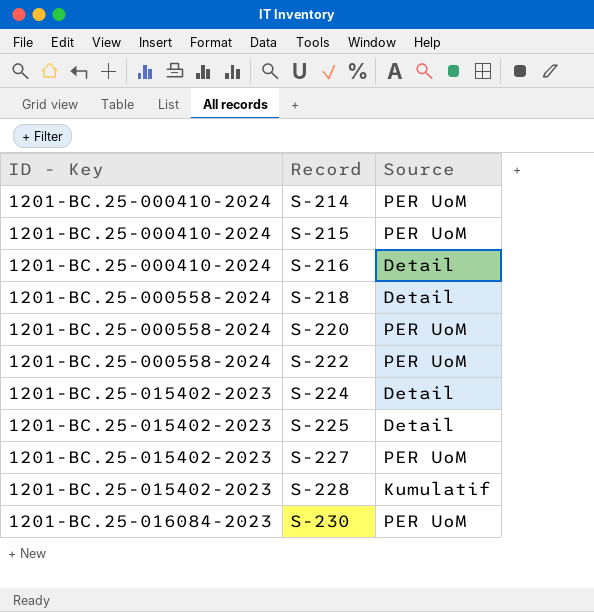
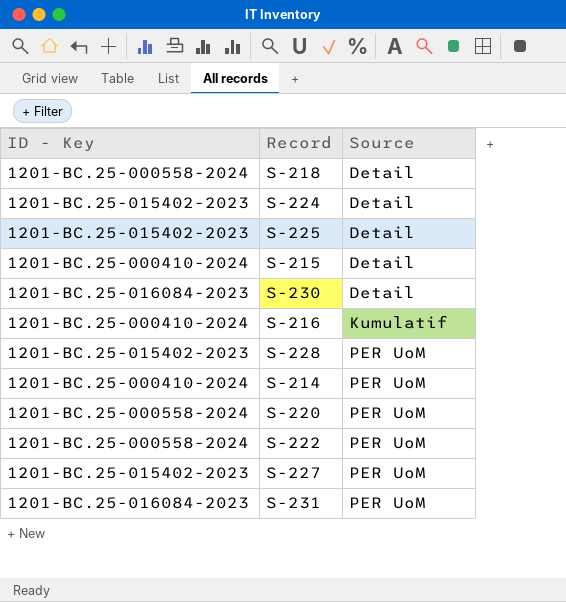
row order: ID - Key ascending -> Source ascending
S-215 | Source: PER UoM -> Detail
S-230 | Source: PER UoM -> Detail
S-216 | Source: Detail -> Kumulatif
S-228 | Source: Kumulatif -> PER UoM
row S-231: none -> 1201-BC.25-016084-2023 | PER UoM

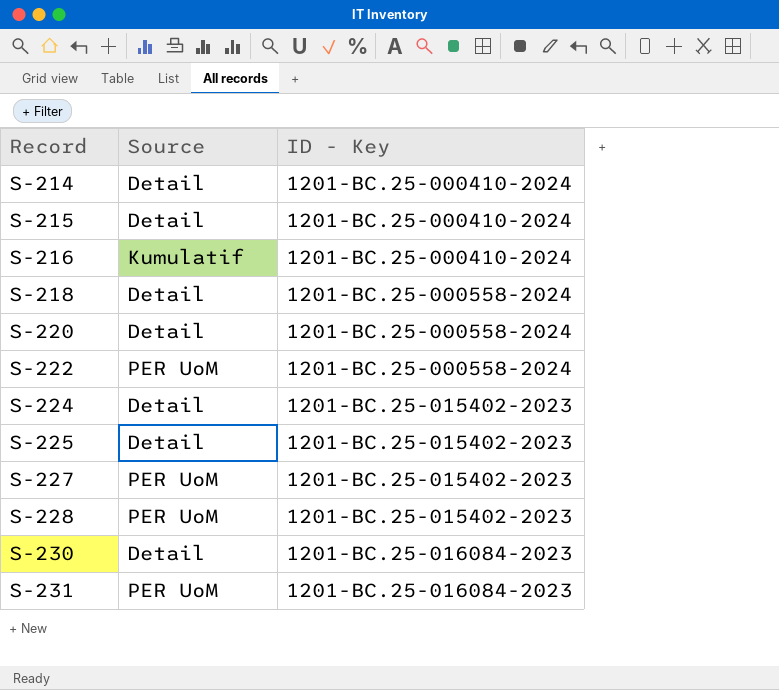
row order: Source ascending -> Record ascending
column ID - Key | position: 1 -> 3
S-214 | Source: PER UoM -> Detail
S-220 | Source: PER UoM -> Detail

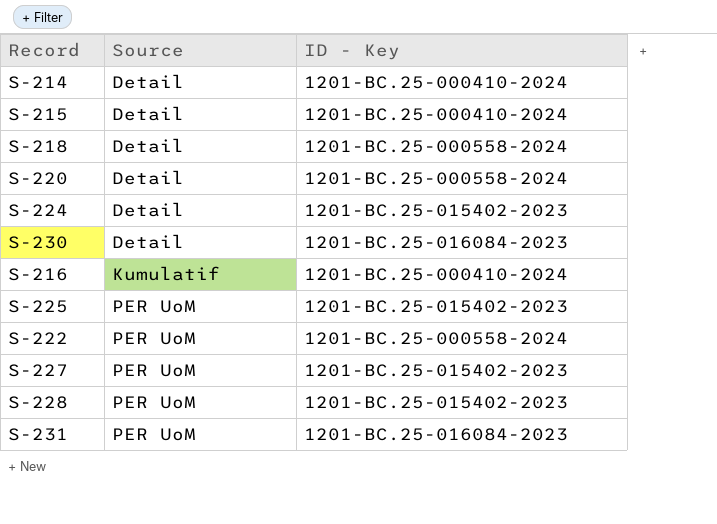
row order: Record ascending -> Source ascending
S-225 | Source: Detail -> PER UoM

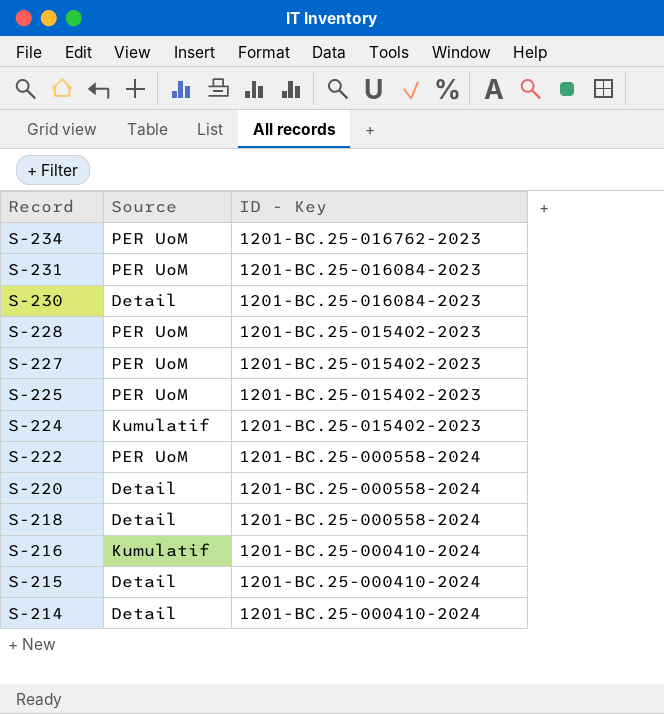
row order: Source ascending -> Record descending
row S-234: none -> PER UoM | 1201-BC.25-016762-2023
S-224 | Source: Detail -> Kumulatif

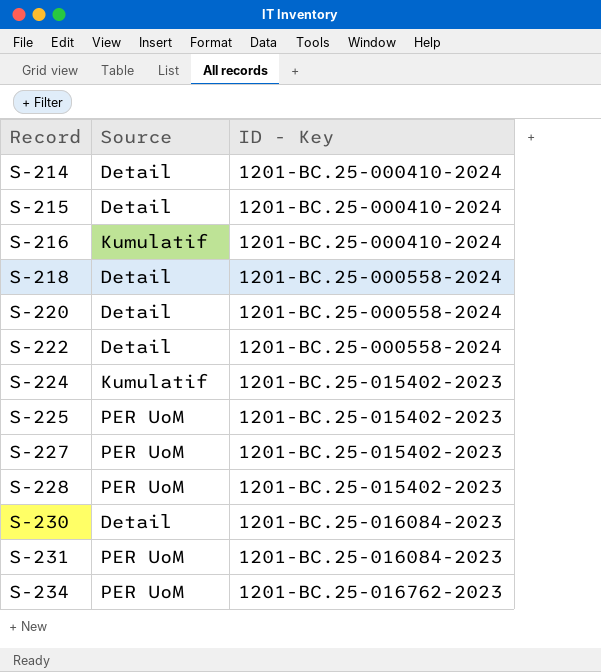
row order: Record descending -> Record ascending
S-222 | Source: PER UoM -> Detail

